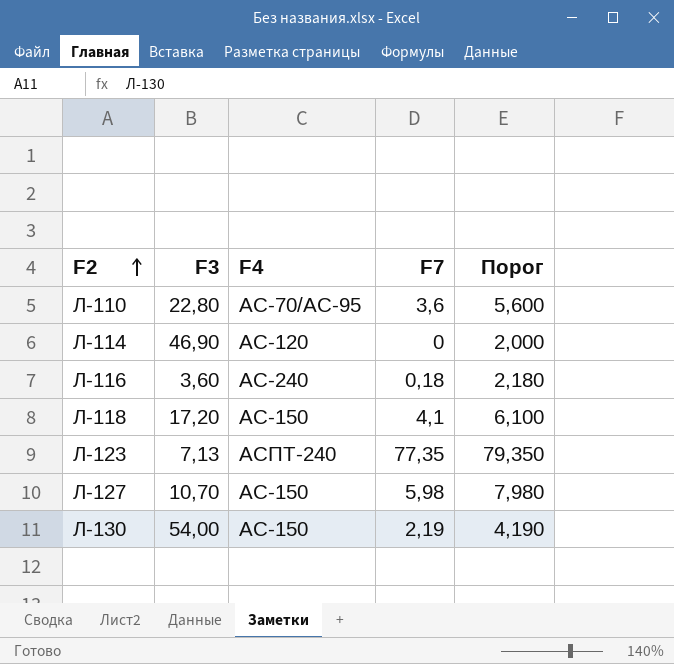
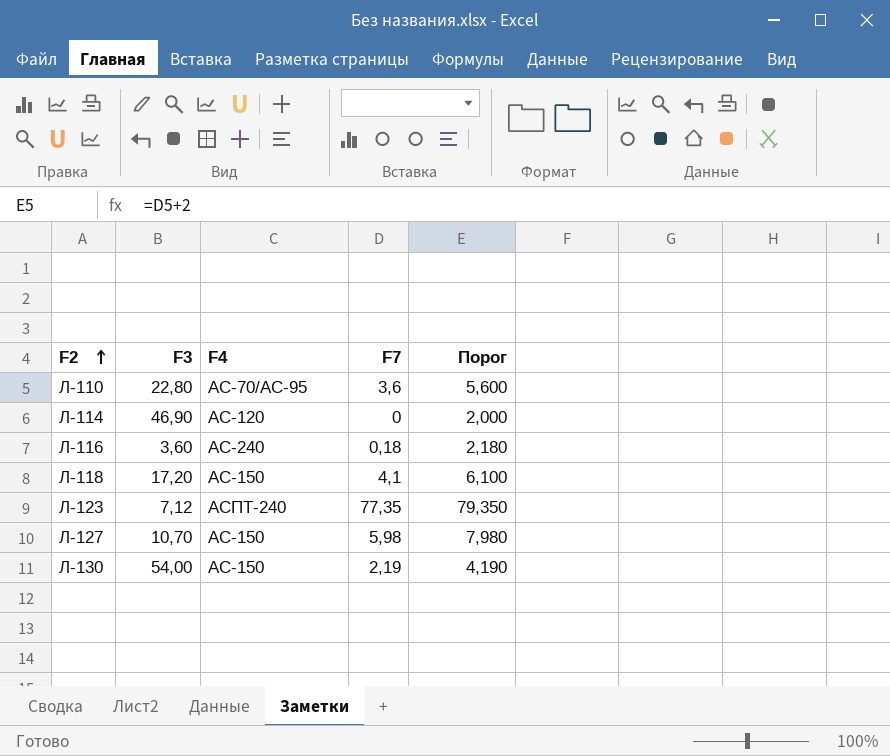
Л-123 | F3: 7,13 -> 7,12

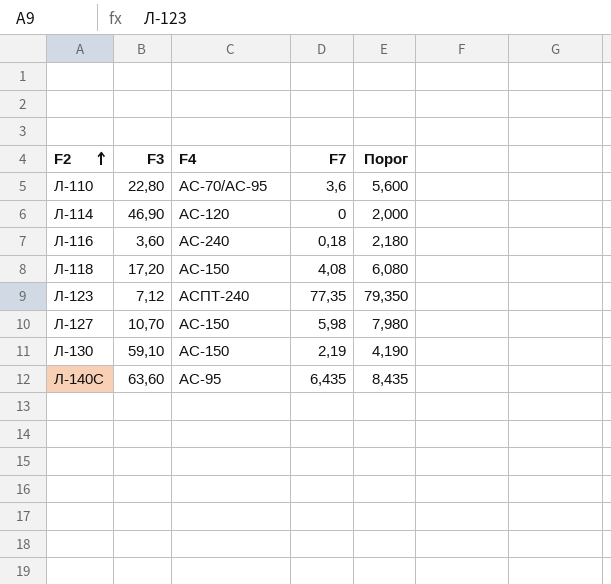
Л-118 | F7: 4,1 -> 4,08
Л-118 | Порог: 6,100 -> 6,080
Л-130 | F3: 54,00 -> 59,10
row Л-140С: none -> 63,60 | АС-95 | 6,435 | 8,435

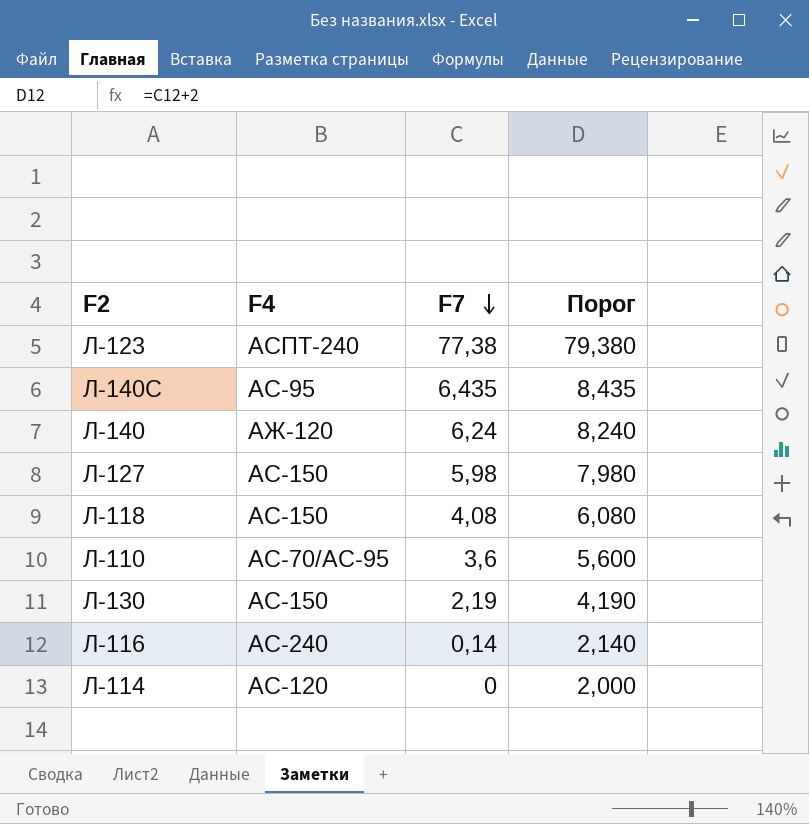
row order: F2 ascending -> F7 descending
column F3 | position: 2 -> none
Л-123 | F7: 77,35 -> 77,38
Л-123 | Порог: 79,350 -> 79,380
row Л-140: none -> АЖ-120 | 6,24 | 8,240
Л-116 | F7: 0,18 -> 0,14
Л-116 | Порог: 2,180 -> 2,140

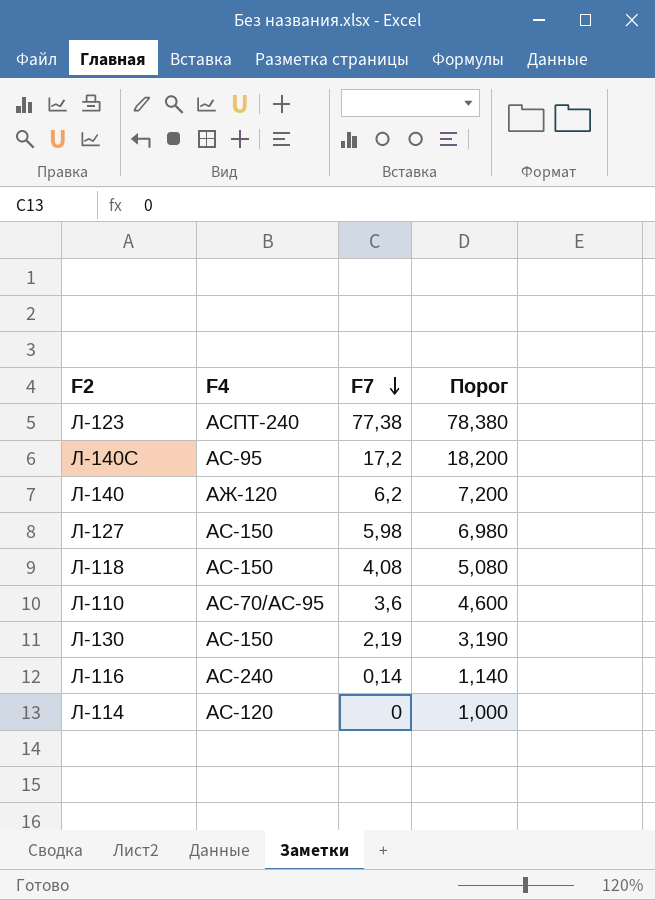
column Порог | formula: [F7] + 2 -> [F7] + 1
Л-140С | F7: 6,435 -> 17,2
Л-140 | F7: 6,24 -> 6,2

